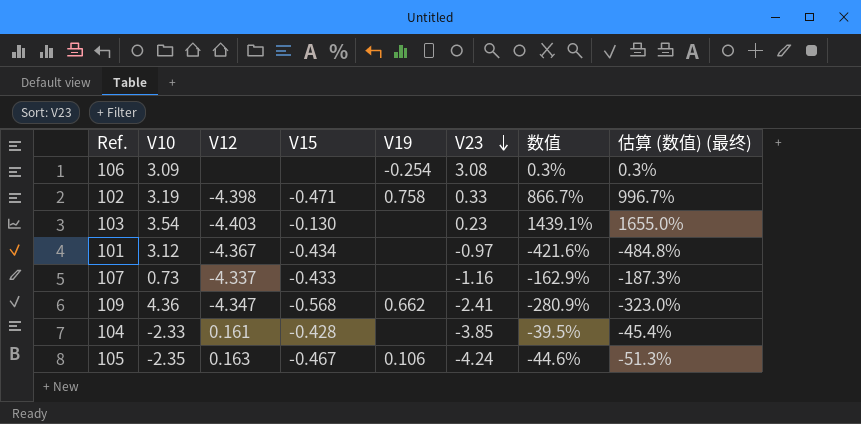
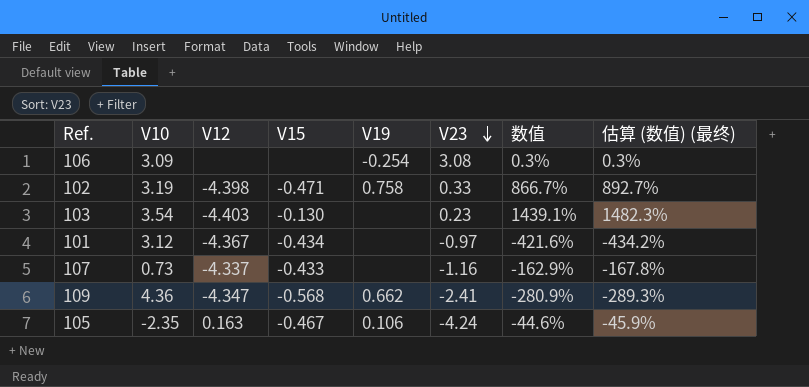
column 估算 (数值) (最终) | formula: [数值] * 1.15 -> [数值] * 1.03
row 104: -2.33 | 0.161 | -0.428 | none | -3.85 | -39.5% | -45.4% -> none

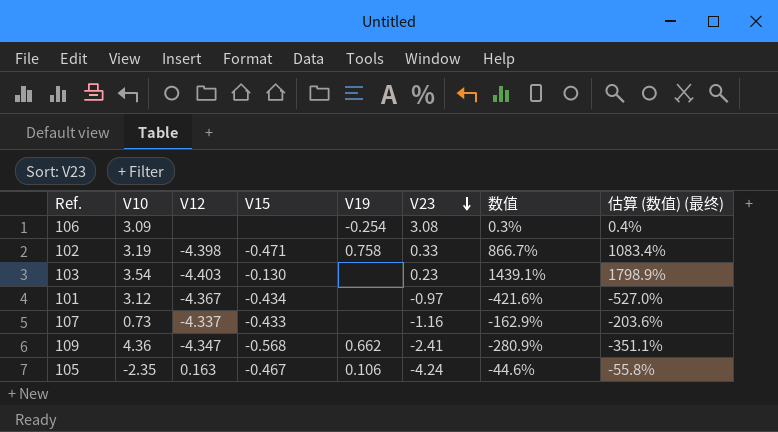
column 估算 (数值) (最终) | formula: [数值] * 1.03 -> [数值] * 1.25

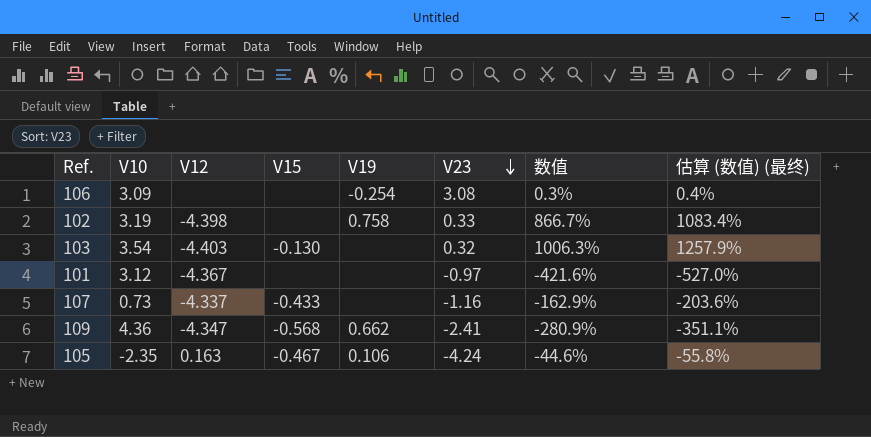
102 | V15: -0.471 -> none
103 | V23: 0.23 -> 0.32
103 | 数值: 1439.1% -> 1006.3%
103 | 估算 (数值) (最终): 1798.9% -> 1257.9%
101 | V15: -0.434 -> none

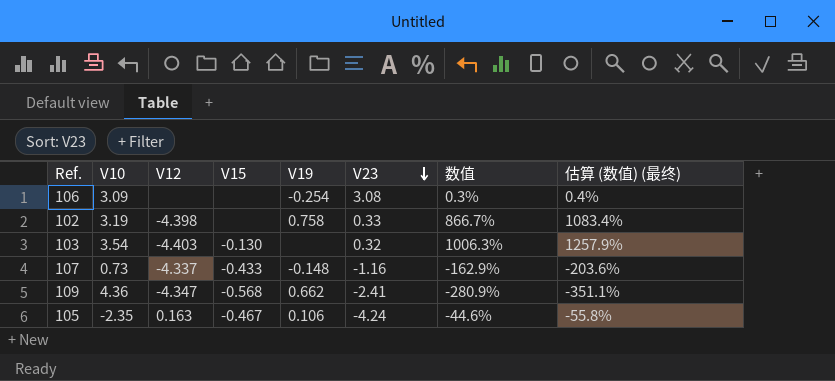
row 101: 3.12 | -4.367 | none | none | -0.97 | -421.6% | -527.0% -> none
107 | V19: none -> -0.148

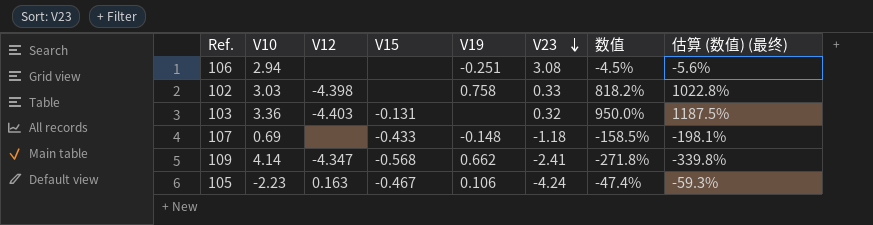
106 | V10: 3.09 -> 2.94
106 | V19: -0.254 -> -0.251
106 | 数值: 0.3% -> -4.5%
106 | 估算 (数值) (最终): 0.4% -> -5.6%
102 | V10: 3.19 -> 3.03
102 | 数值: 866.7% -> 818.2%
102 | 估算 (数值) (最终): 1083.4% -> 1022.8%
103 | V10: 3.54 -> 3.36
103 | V15: -0.130 -> -0.131
103 | 数值: 1006.3% -> 950.0%
103 | 估算 (数值) (最终): 1257.9% -> 1187.5%
107 | V10: 0.73 -> 0.69
107 | V12: -4.337 -> none
107 | V23: -1.16 -> -1.18
107 | 数值: -162.9% -> -158.5%
107 | 估算 (数值) (最终): -203.6% -> -198.1%
109 | V10: 4.36 -> 4.14
109 | 数值: -280.9% -> -271.8%
109 | 估算 (数值) (最终): -351.1% -> -339.8%
105 | V10: -2.35 -> -2.23
105 | 数值: -44.6% -> -47.4%
105 | 估算 (数值) (最终): -55.8% -> -59.3%

